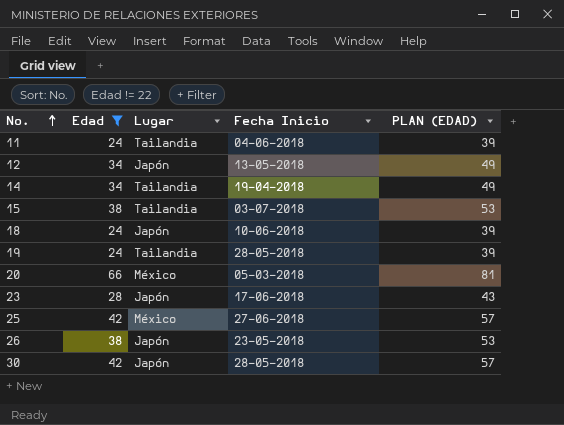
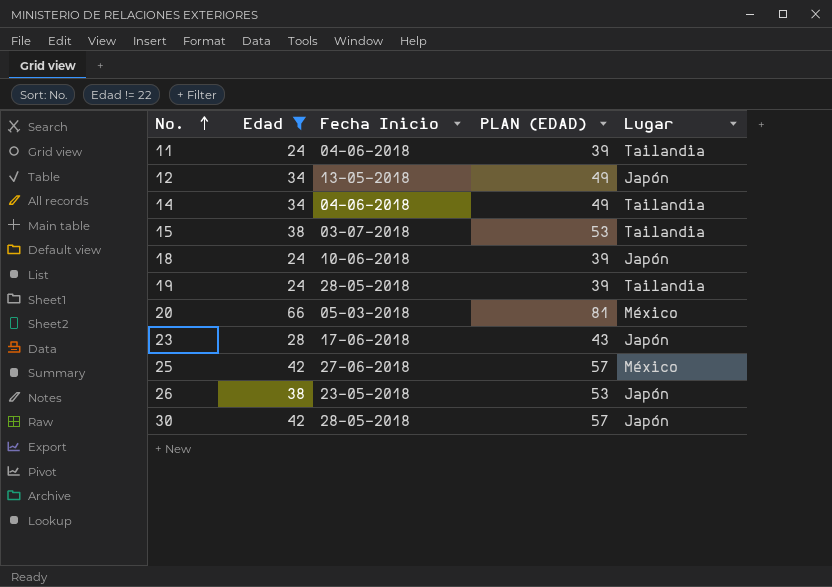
column Lugar | position: 3 -> 5
14 | Fecha Inicio: 19-04-2018 -> 04-06-2018

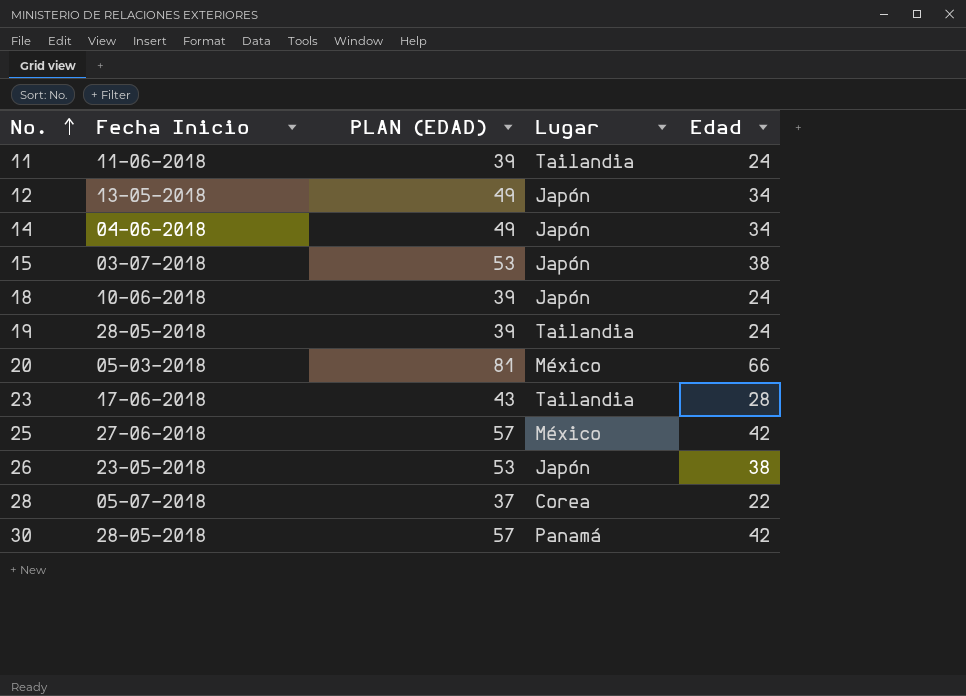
filter: Edad != 22 -> none
column Edad | position: 2 -> 5
11 | Fecha Inicio: 04-06-2018 -> 11-06-2018
14 | Lugar: Tailandia -> Japón
15 | Lugar: Tailandia -> Japón
23 | Lugar: Japón -> Tailandia
30 | Lugar: Japón -> Panamá

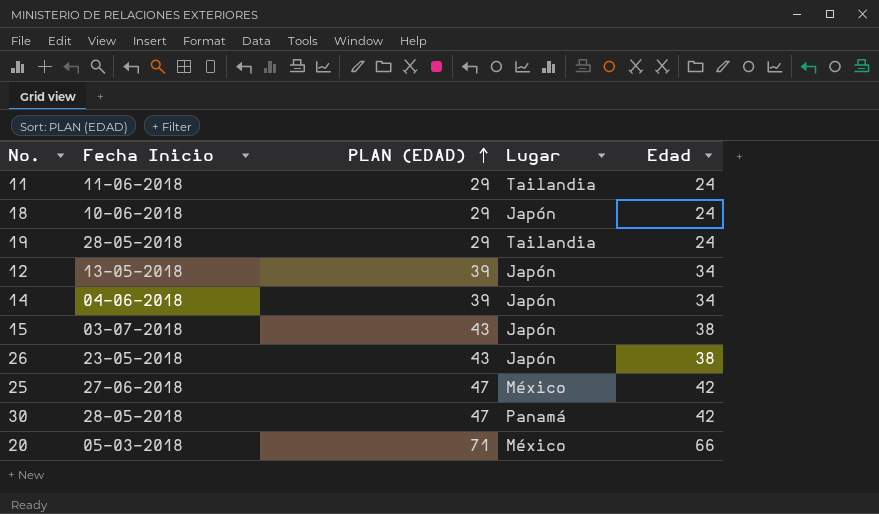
row order: No. ascending -> PLAN (EDAD) ascending
column PLAN (EDAD) | formula: [Edad] + 15 -> [Edad] + 5
row 23: 17-06-2018 | 43 | Tailandia | 28 -> none
row 28: 05-07-2018 | 37 | Corea | 22 -> none

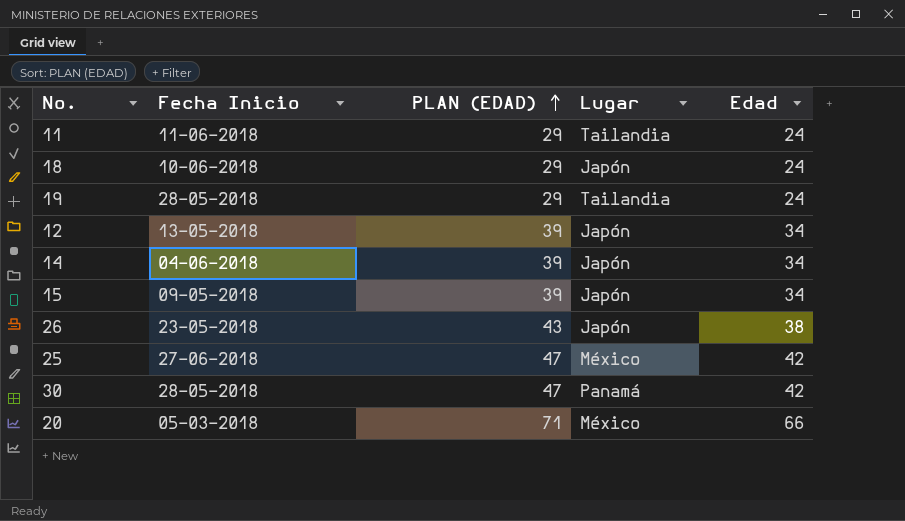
15 | Fecha Inicio: 03-07-2018 -> 09-05-2018
15 | PLAN (EDAD): 43 -> 39
15 | Edad: 38 -> 34

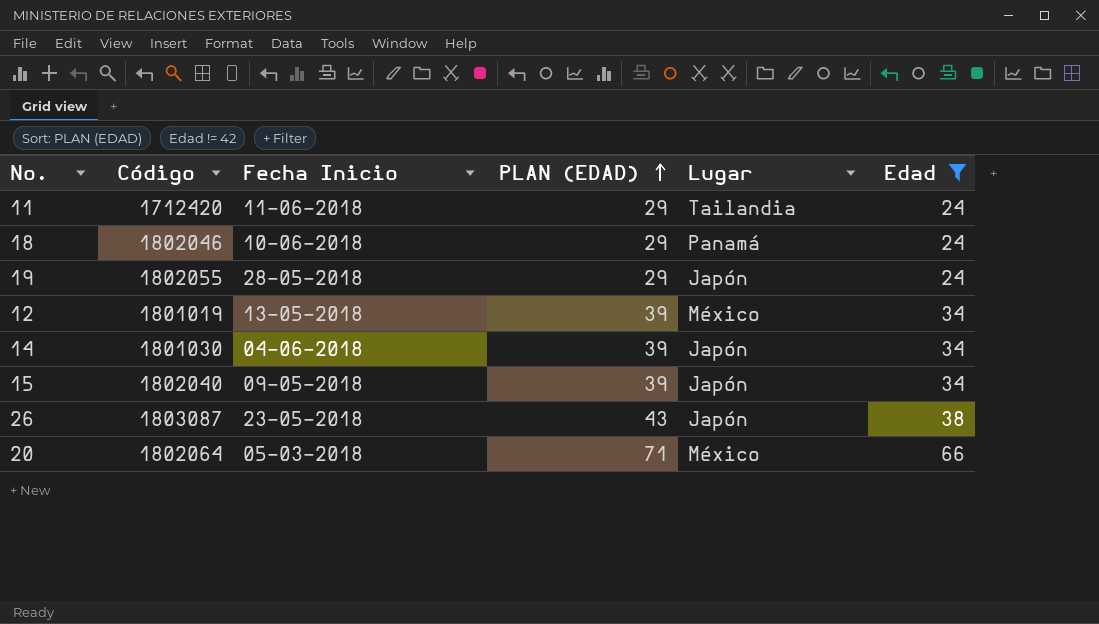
filter: none -> Edad != 42
column Código | position: none -> 2
18 | Lugar: Japón -> Panamá
19 | Lugar: Tailandia -> Japón
12 | Lugar: Japón -> México

